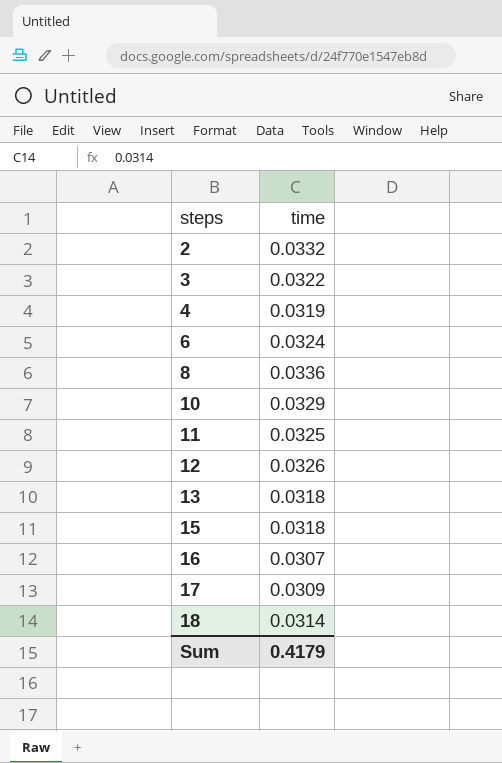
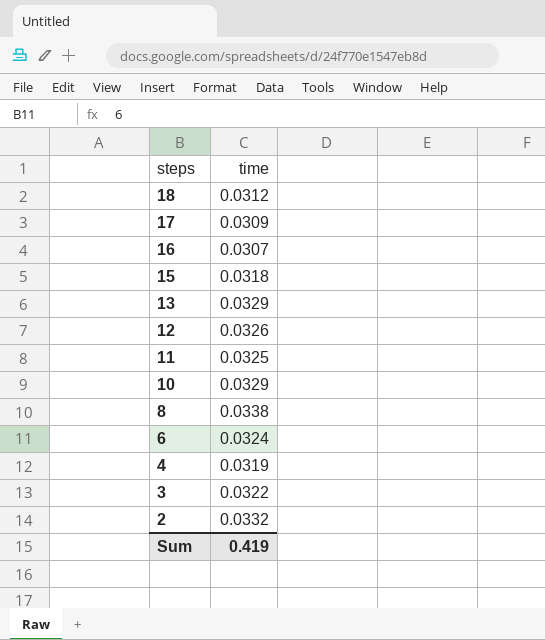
row order: steps ascending -> steps descending
18 | time: 0.0314 -> 0.0312
13 | time: 0.0318 -> 0.0329
8 | time: 0.0336 -> 0.0338
Sum | time: 0.4179 -> 0.419

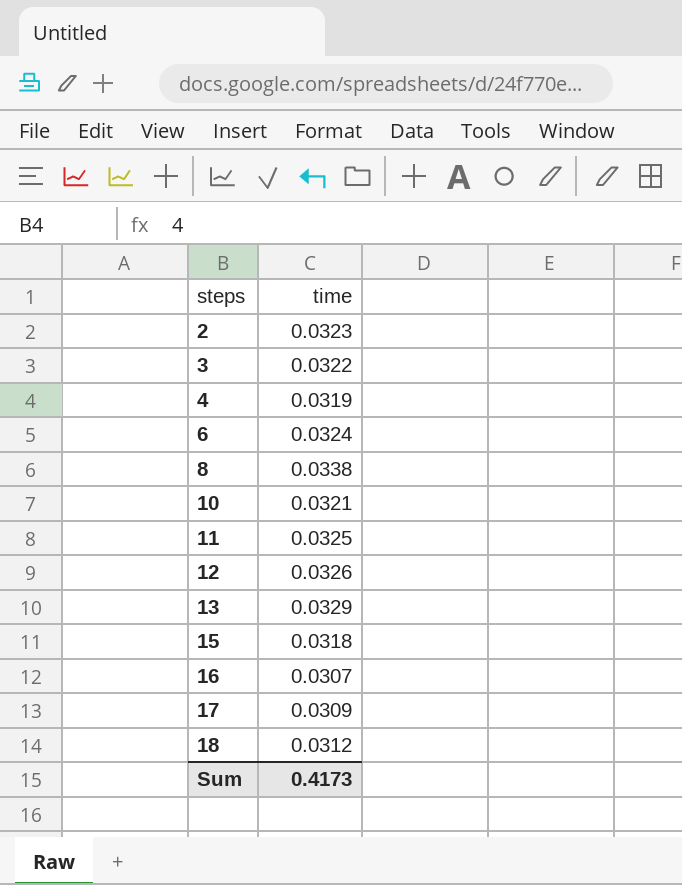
row order: steps descending -> steps ascending
2 | time: 0.0332 -> 0.0323
10 | time: 0.0329 -> 0.0321
Sum | time: 0.419 -> 0.4173

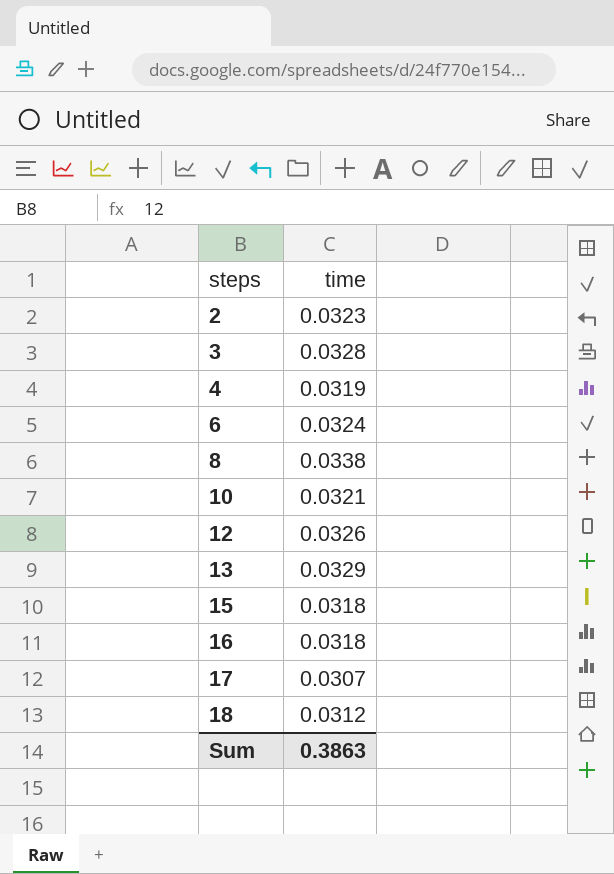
row 11: 0.0325 -> none
3 | time: 0.0322 -> 0.0328
16 | time: 0.0307 -> 0.0318
17 | time: 0.0309 -> 0.0307
Sum | time: 0.4173 -> 0.3863

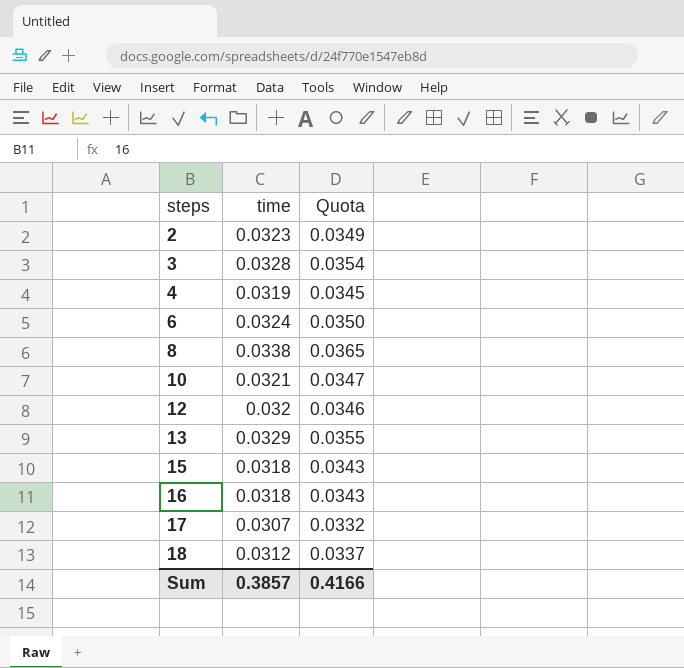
column Quota | formula: none -> [time] * 1.08
12 | time: 0.0326 -> 0.032
Sum | time: 0.3863 -> 0.3857

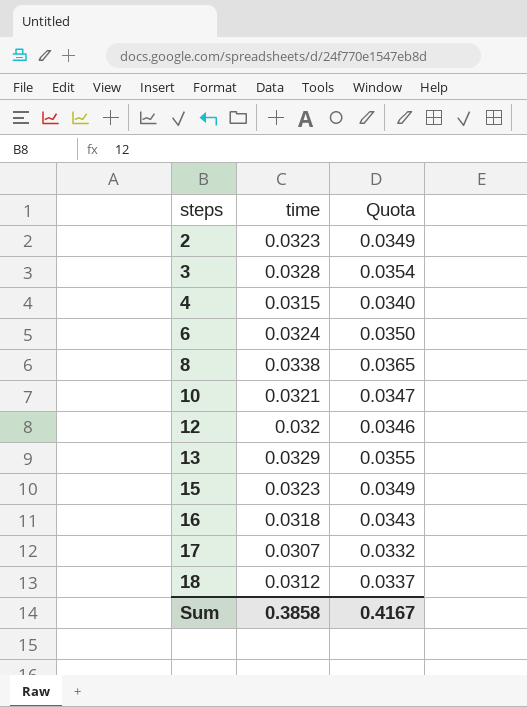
4 | time: 0.0319 -> 0.0315
4 | Quota: 0.0345 -> 0.0340
15 | time: 0.0318 -> 0.0323
15 | Quota: 0.0343 -> 0.0349
Sum | time: 0.3857 -> 0.3858
Sum | Quota: 0.4166 -> 0.4167

